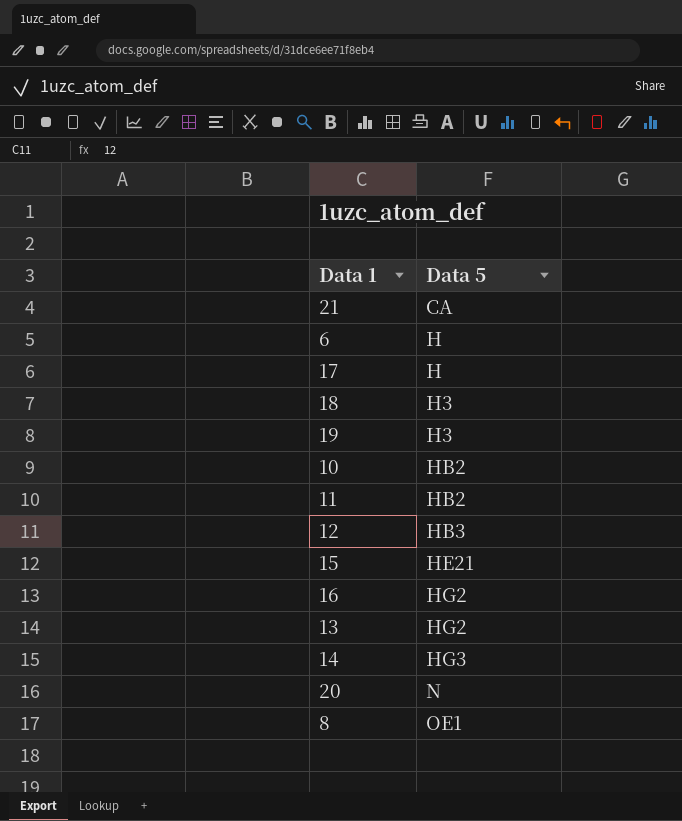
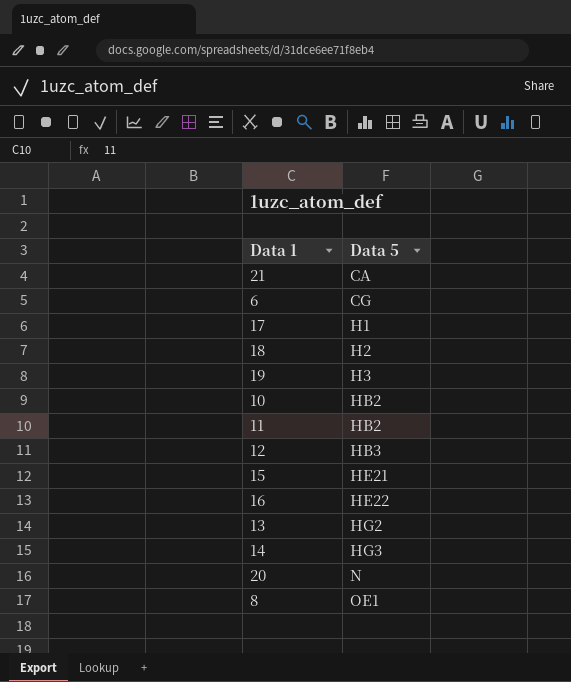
6 | Data 5: H -> CG
17 | Data 5: H -> H1
18 | Data 5: H3 -> H2
16 | Data 5: HG2 -> HE22

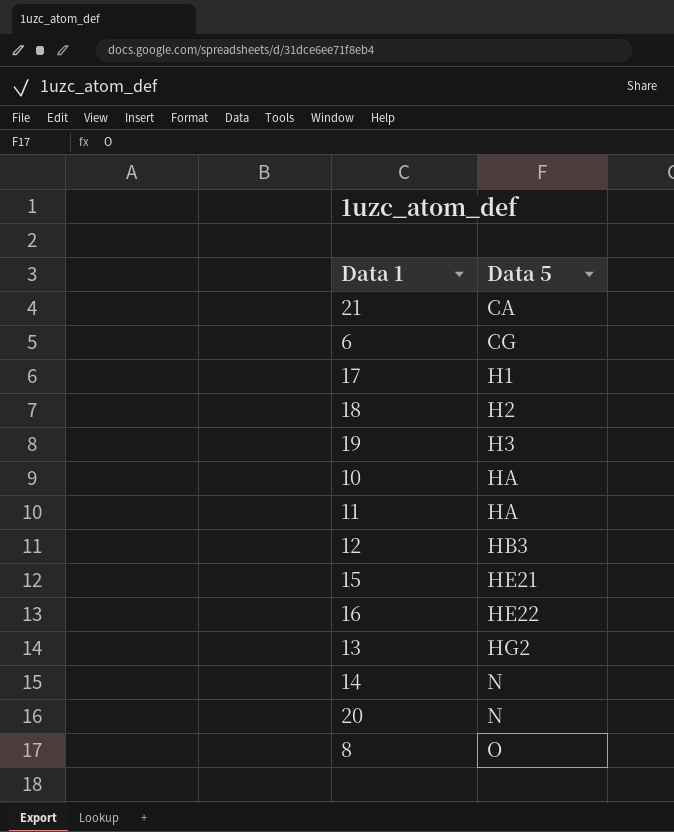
10 | Data 5: HB2 -> HA
11 | Data 5: HB2 -> HA
14 | Data 5: HG3 -> N
8 | Data 5: OE1 -> O

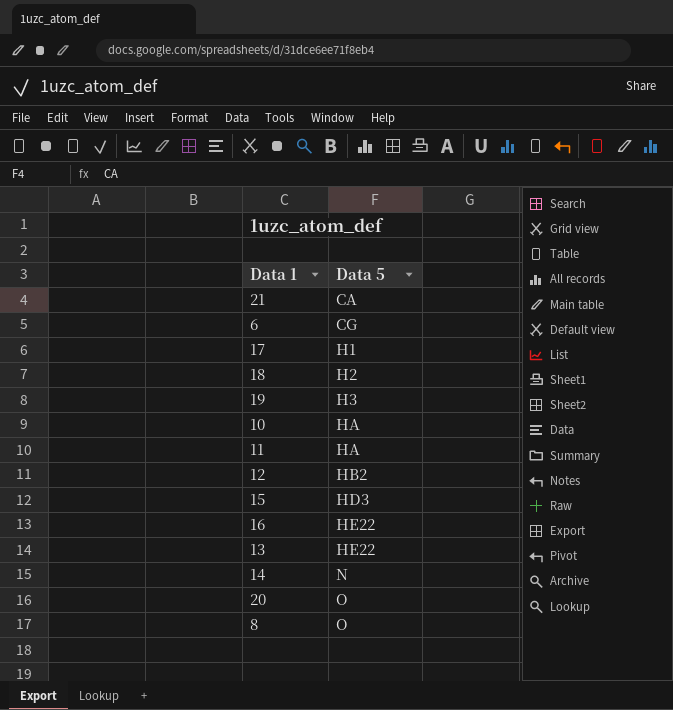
12 | Data 5: HB3 -> HB2
15 | Data 5: HE21 -> HD3
13 | Data 5: HG2 -> HE22
20 | Data 5: N -> O

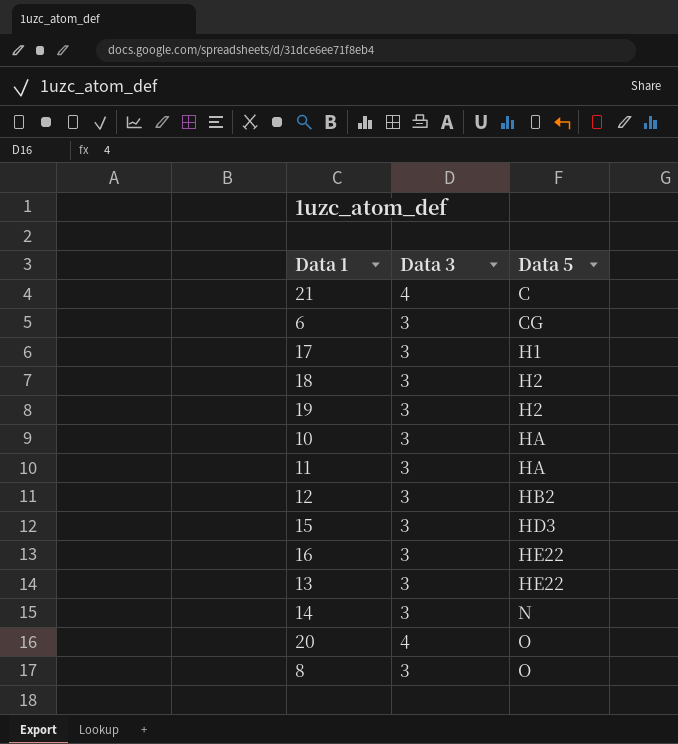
column Data 3 | position: none -> 2
21 | Data 5: CA -> C
19 | Data 5: H3 -> H2

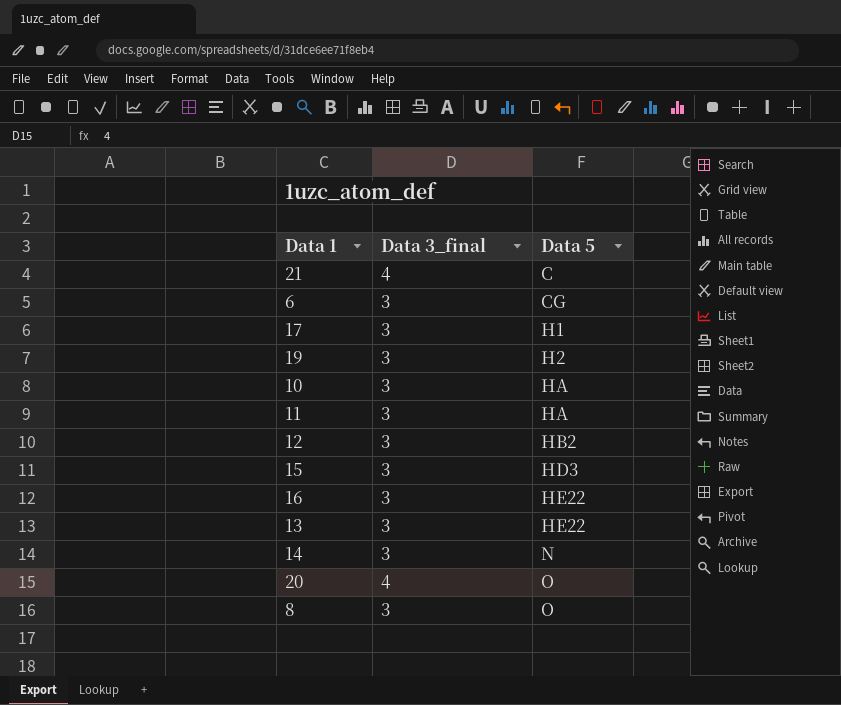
column name: Data 3 -> Data 3_final
row 18: 3 | H2 -> none

